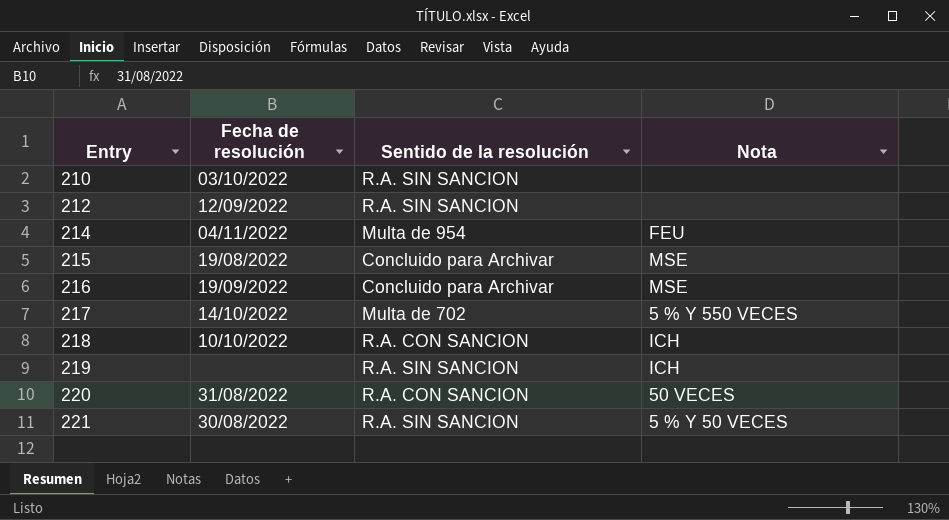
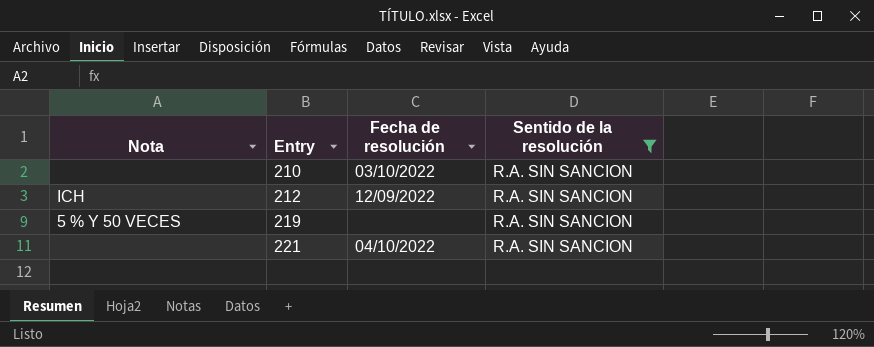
filter: none -> Sentido de la resolución = R.A. SIN SANCION
column Nota | position: 4 -> 1
212 | Nota: none -> ICH
219 | Nota: ICH -> 5 % Y 50 VECES
221 | Nota: 5 % Y 50 VECES -> none
221 | Fecha de resolución: 30/08/2022 -> 04/10/2022

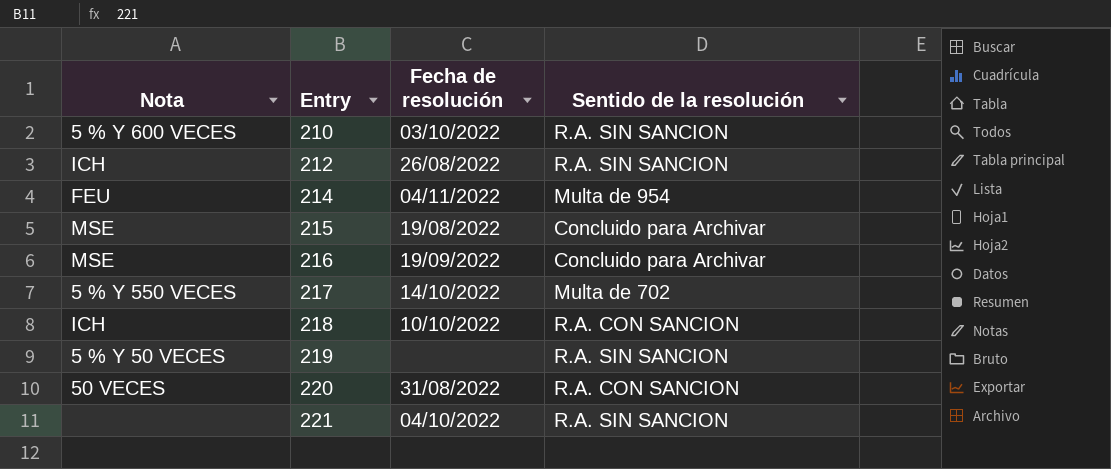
filter: Sentido de la resolución = R.A. SIN SANCION -> none
210 | Nota: none -> 5 % Y 600 VECES
212 | Fecha de resolución: 12/09/2022 -> 26/08/2022

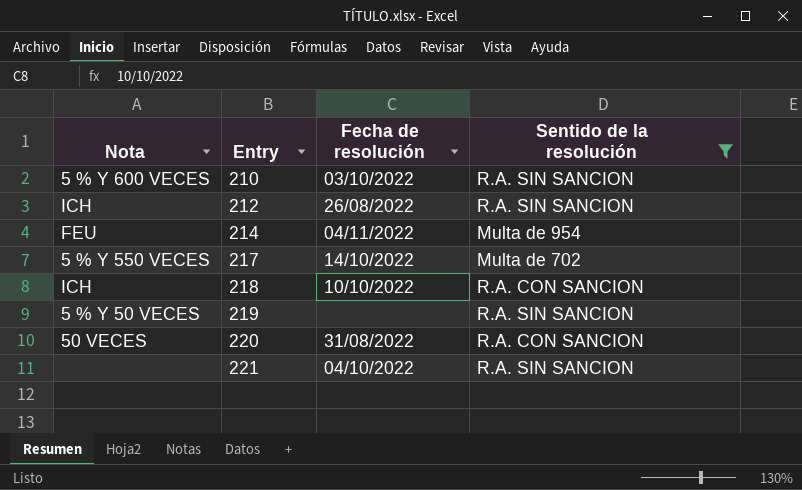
filter: none -> Sentido de la resolución != Concluido para Archivar

